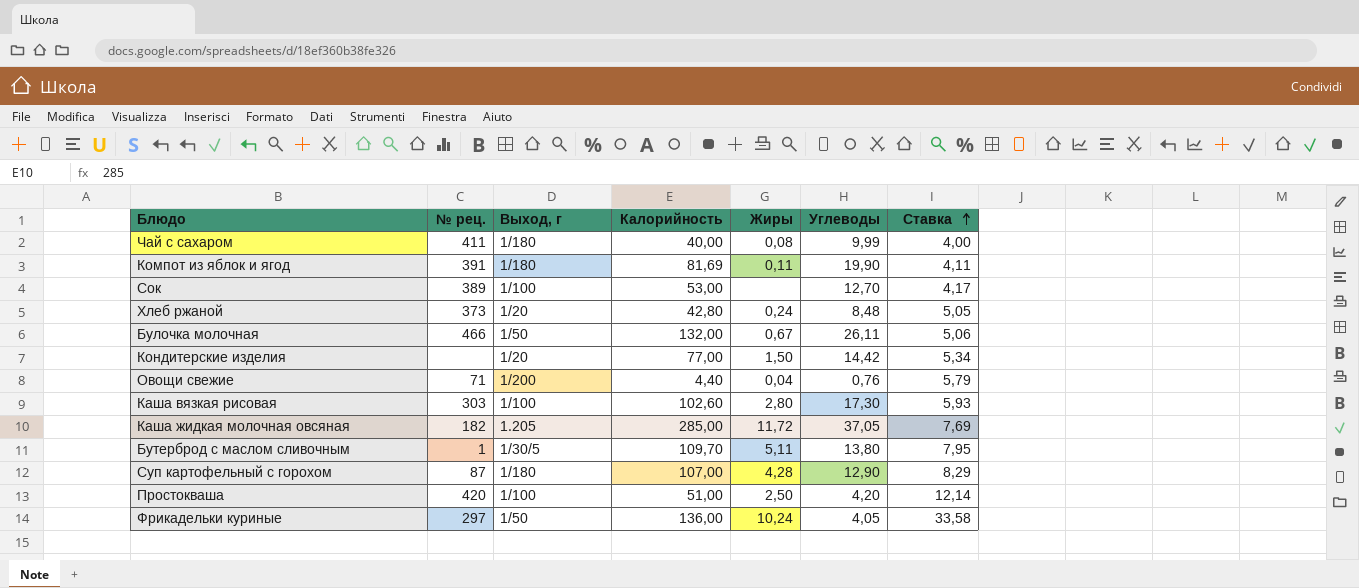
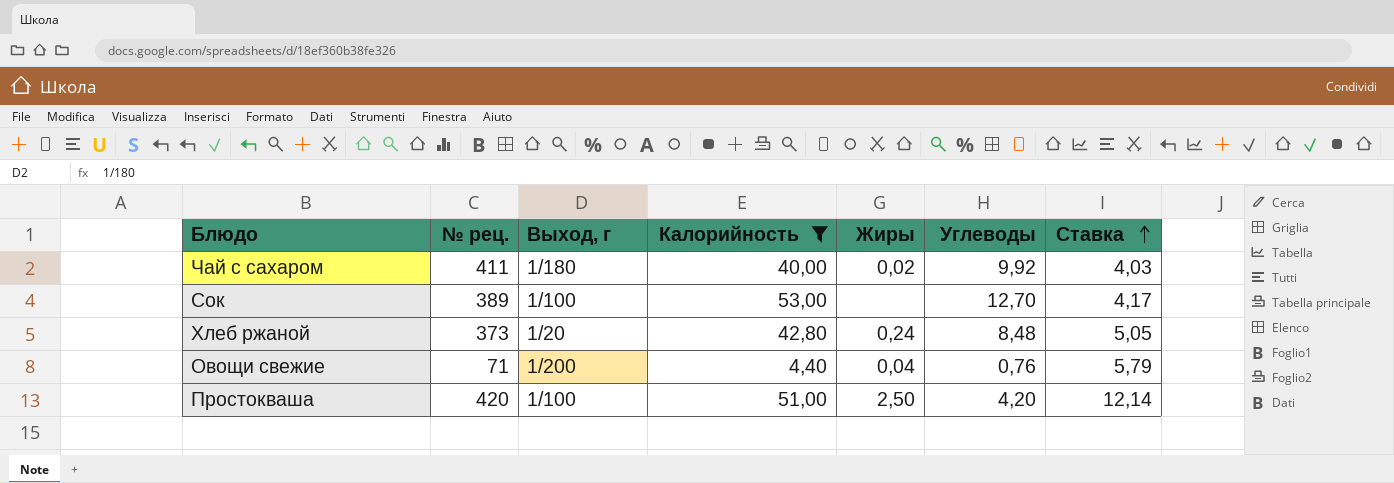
filter: none -> Калорийность <= 53,00
Чай с сахаром | Жиры: 0,08 -> 0,02
Чай с сахаром | Углеводы: 9,99 -> 9,92
Чай с сахаром | Ставка: 4,00 -> 4,03

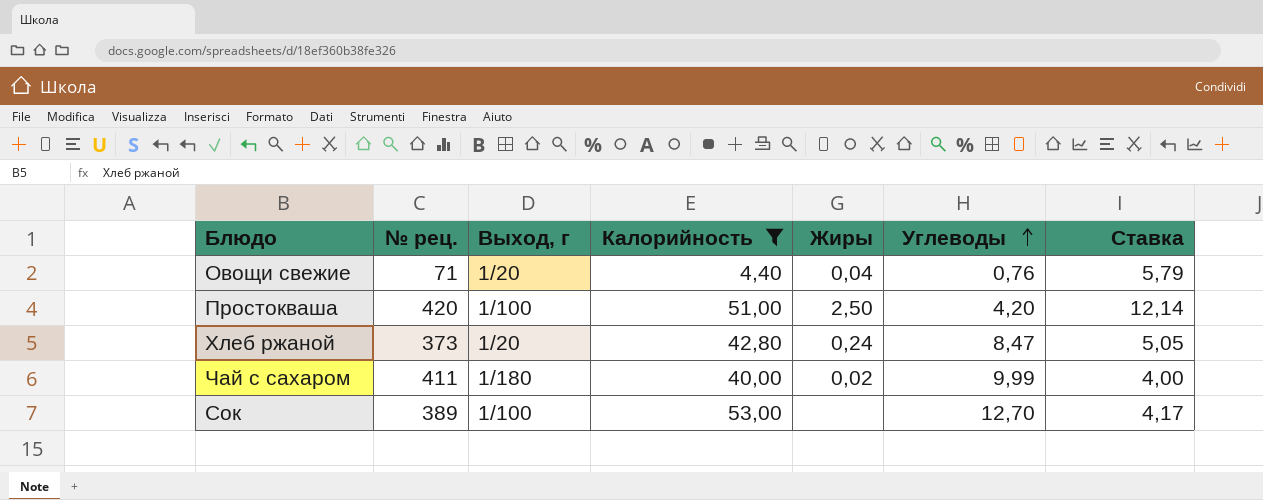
row order: Ставка ascending -> Углеводы ascending
Овощи свежие | Выход, г: 1/200 -> 1/20
Хлеб ржаной | Углеводы: 8,48 -> 8,47
Чай с сахаром | Углеводы: 9,92 -> 9,99
Чай с сахаром | Ставка: 4,03 -> 4,00

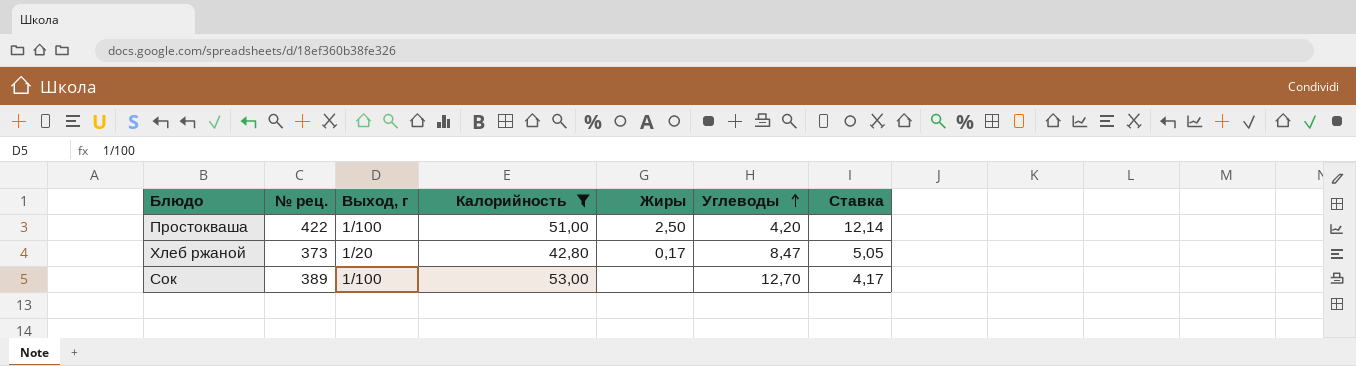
row Овощи свежие: 71 | 1/20 | 4,40 | 0,04 | 0,76 | 5,79 -> none
row Чай с сахаром: 411 | 1/180 | 40,00 | 0,02 | 9,99 | 4,00 -> none
Простокваша | № рец.: 420 -> 422
Хлеб ржаной | Жиры: 0,24 -> 0,17

